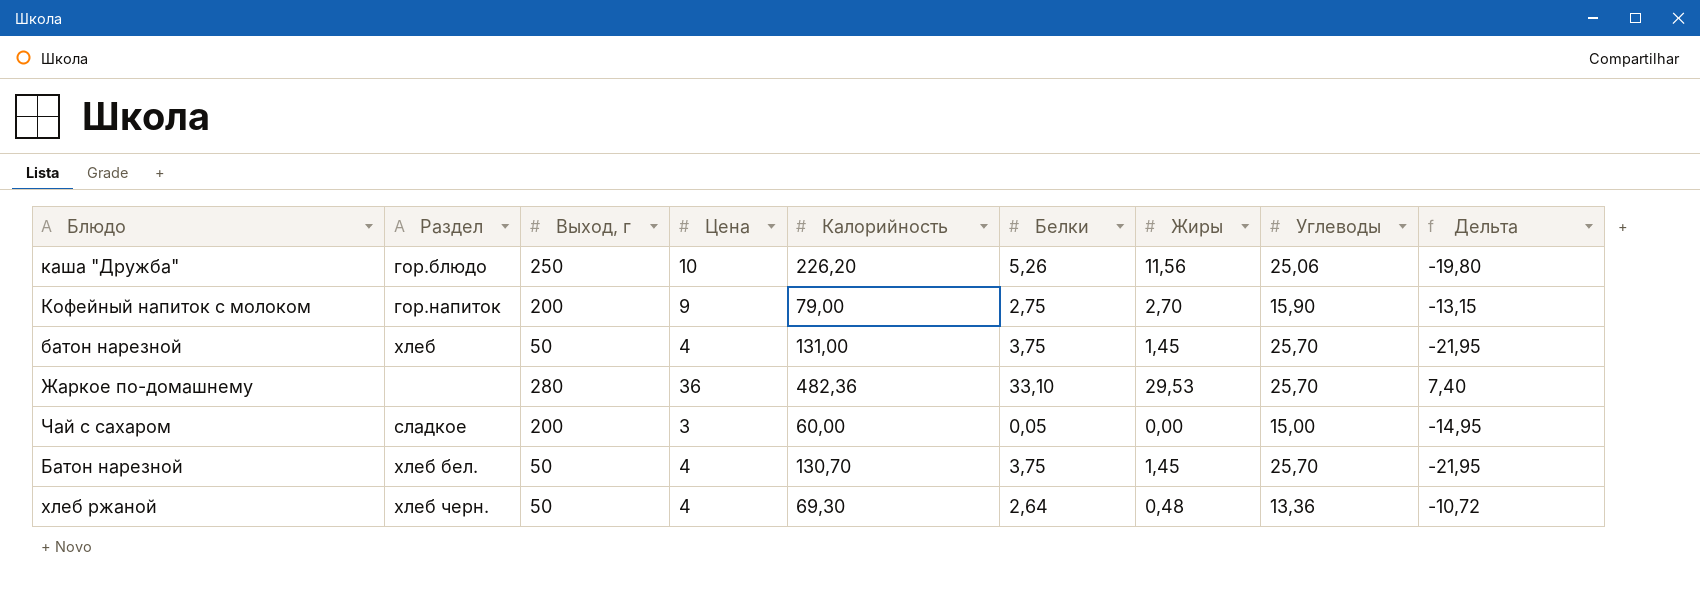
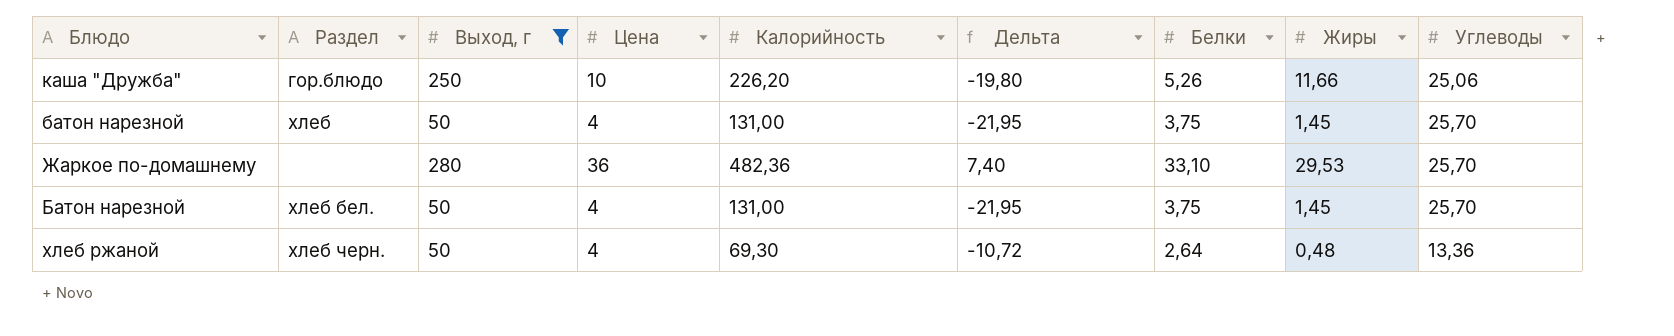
filter: none -> Выход, г != 200
column Дельта | position: 9 -> 6
каша "Дружба" | Жиры: 11,56 -> 11,66
Батон нарезной | Калорийность: 130,70 -> 131,00

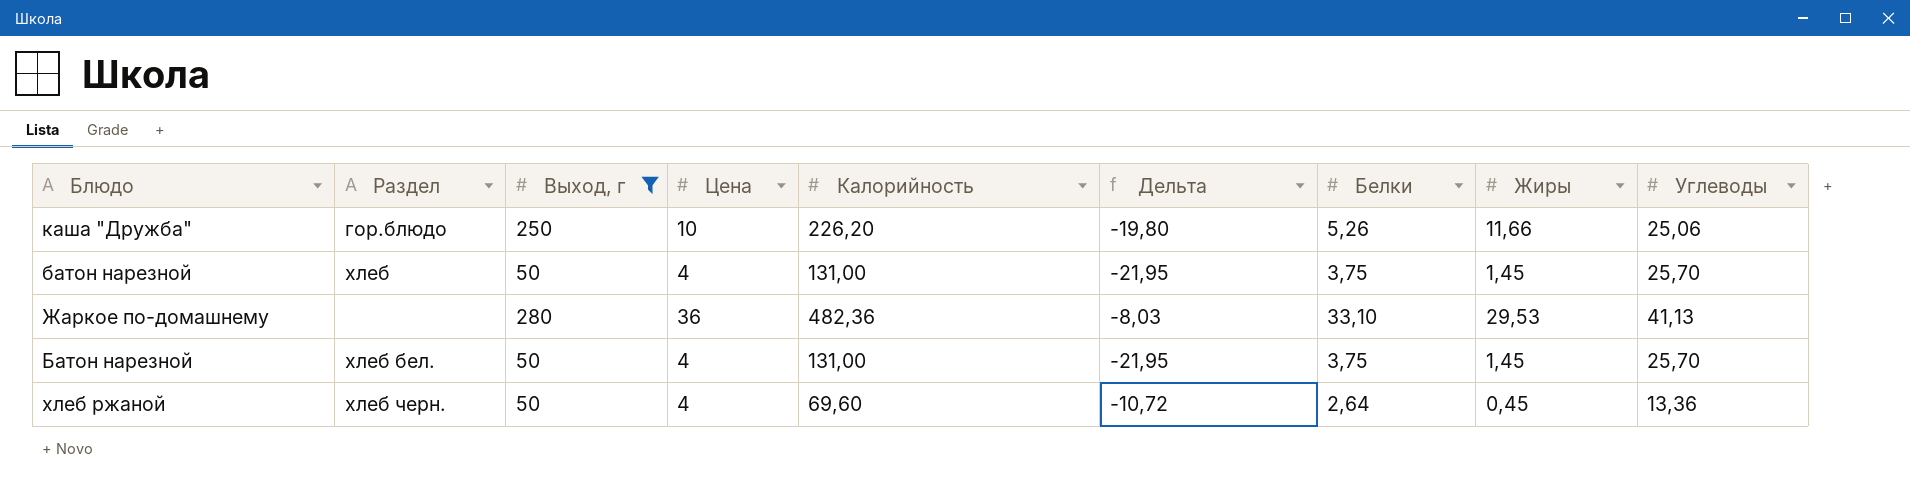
Жаркое по-домашнему | Дельта: 7,40 -> -8,03
Жаркое по-домашнему | Углеводы: 25,70 -> 41,13
хлеб ржаной | Калорийность: 69,30 -> 69,60
хлеб ржаной | Жиры: 0,48 -> 0,45

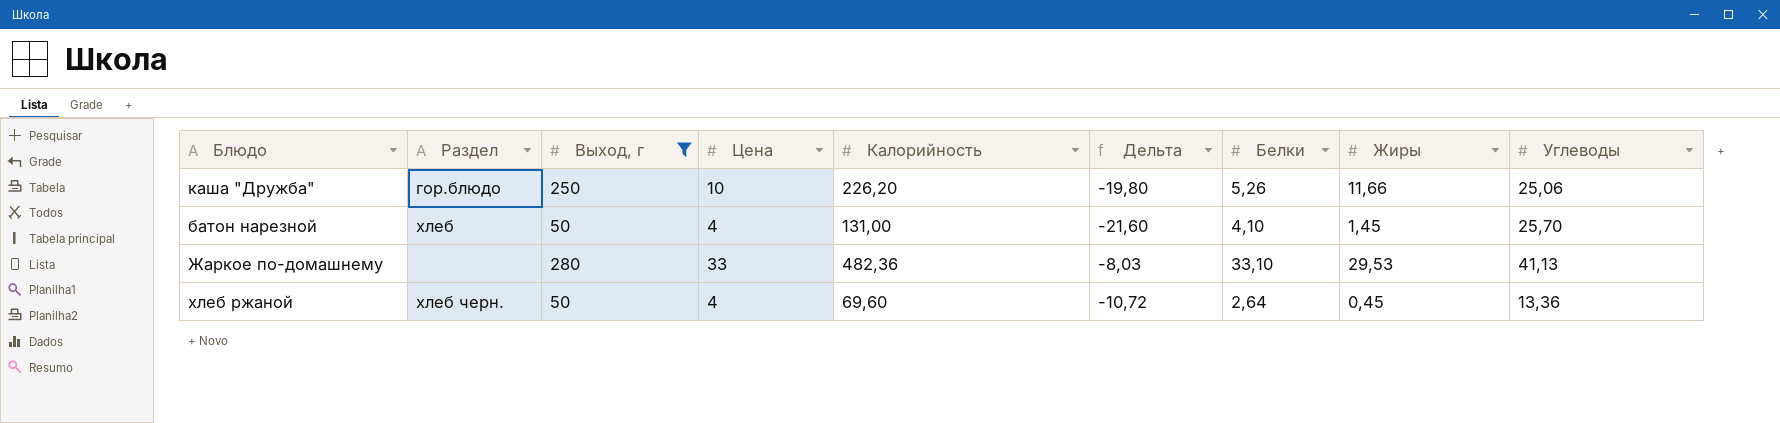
row Батон нарезной: хлеб бел. | 50 | 4 | 131,00 | -21,95 | 3,75 | 1,45 | 25,70 -> none
батон нарезной | Дельта: -21,95 -> -21,60
батон нарезной | Белки: 3,75 -> 4,10
Жаркое по-домашнему | Цена: 36 -> 33

